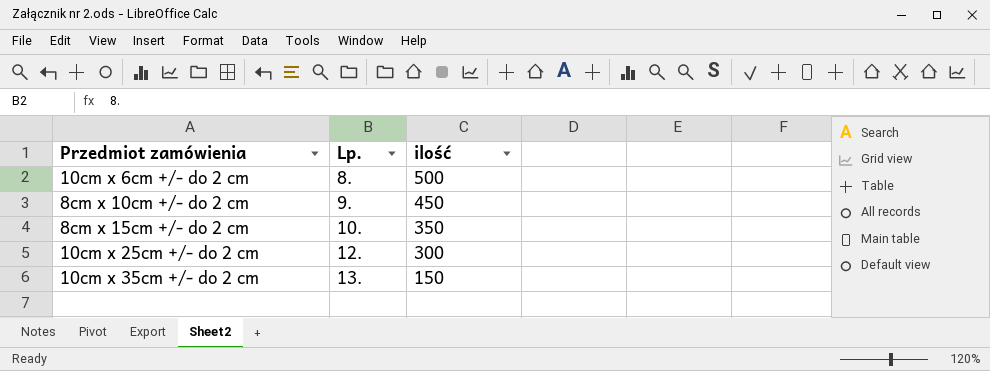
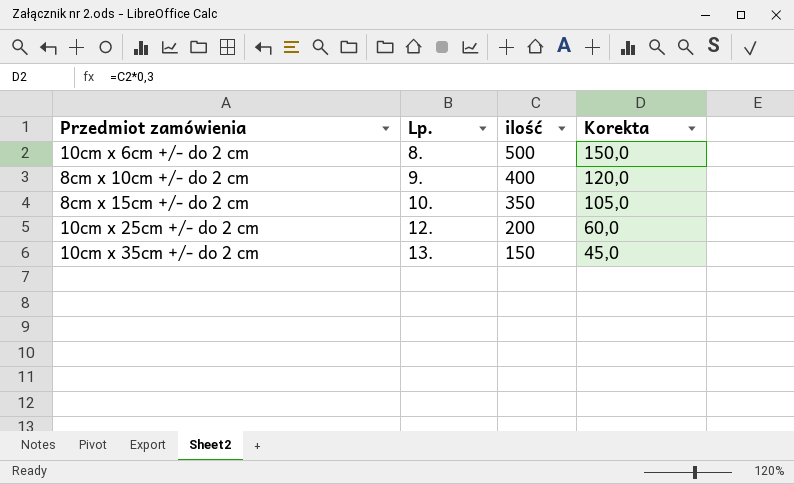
column Korekta | formula: none -> [ilość] * 0,3
8cm x 10cm +/- do 2 cm | ilość: 450 -> 400
10cm x 25cm +/- do 2 cm | ilość: 300 -> 200

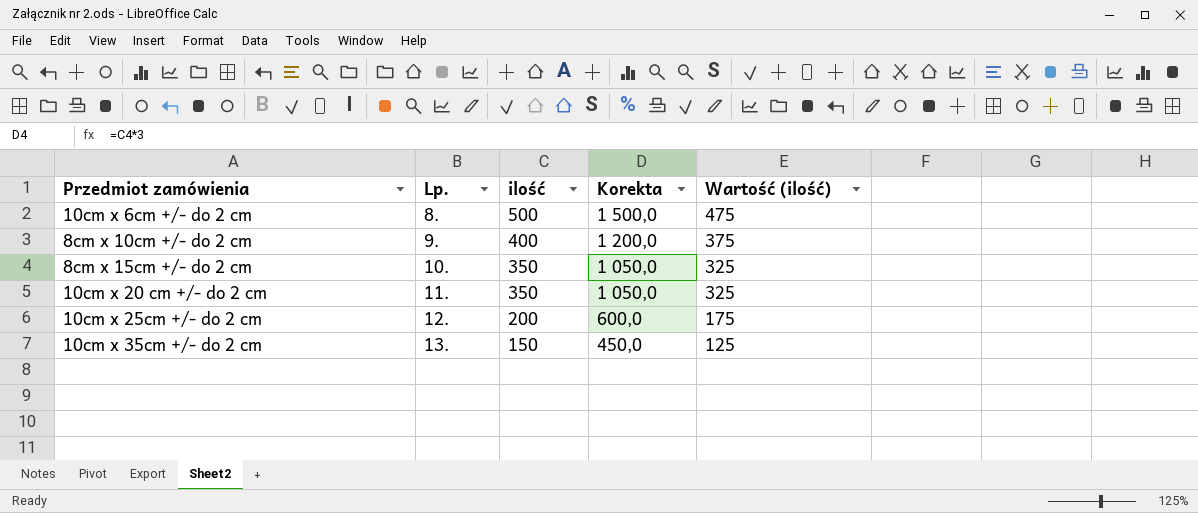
column Korekta | formula: [ilość] * 0,3 -> [ilość] * 3
column Wartość (ilość) | formula: none -> [ilość] - 25
row 10cm x 20 cm +/- do 2 cm: none -> 11. | 350 | 1 050,0 | 325

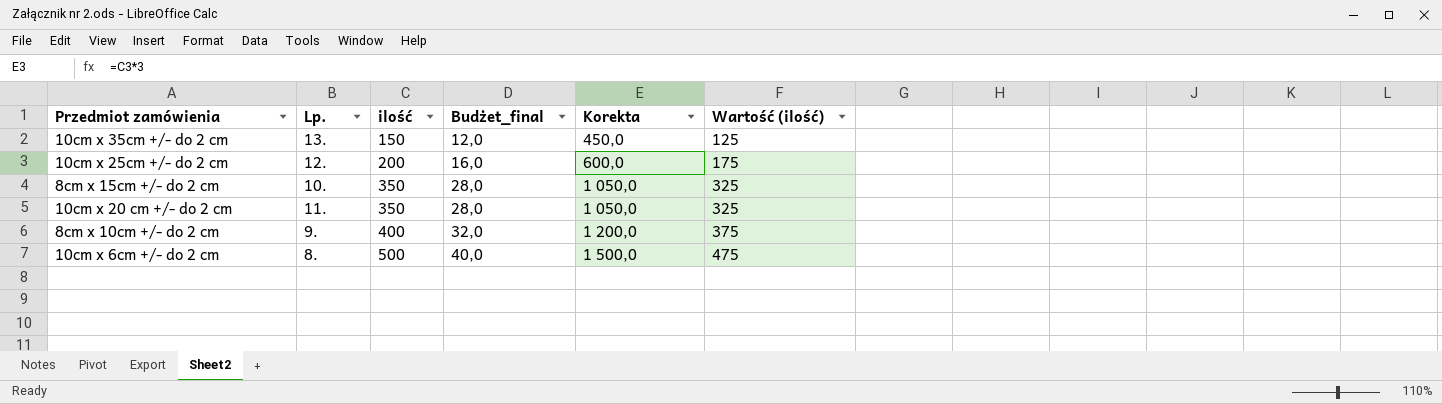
row order: Lp. ascending -> ilość ascending
column Budżet_final | formula: none -> [ilość] * 0,08

